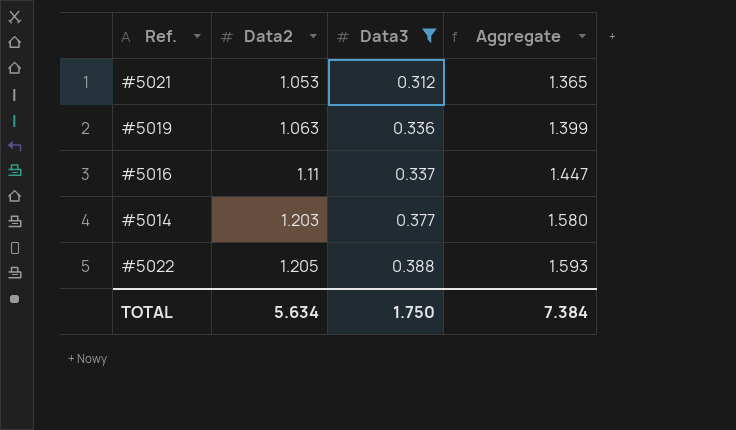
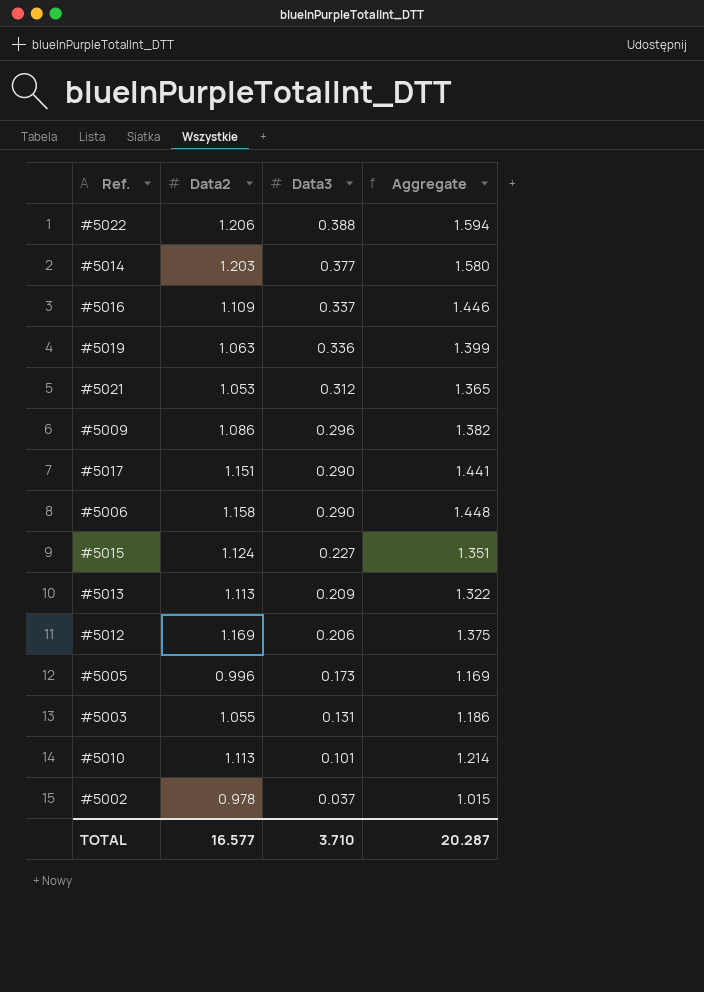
filter: Data3 >= 0.312 -> none
row order: Data2 ascending -> Data3 descending
#5022 | Data2: 1.205 -> 1.206
#5022 | Aggregate: 1.593 -> 1.594
#5016 | Data2: 1.11 -> 1.109
#5016 | Aggregate: 1.447 -> 1.446
TOTAL | Data2: 5.634 -> 16.577
TOTAL | Data3: 1.750 -> 3.710
TOTAL | Aggregate: 7.384 -> 20.287

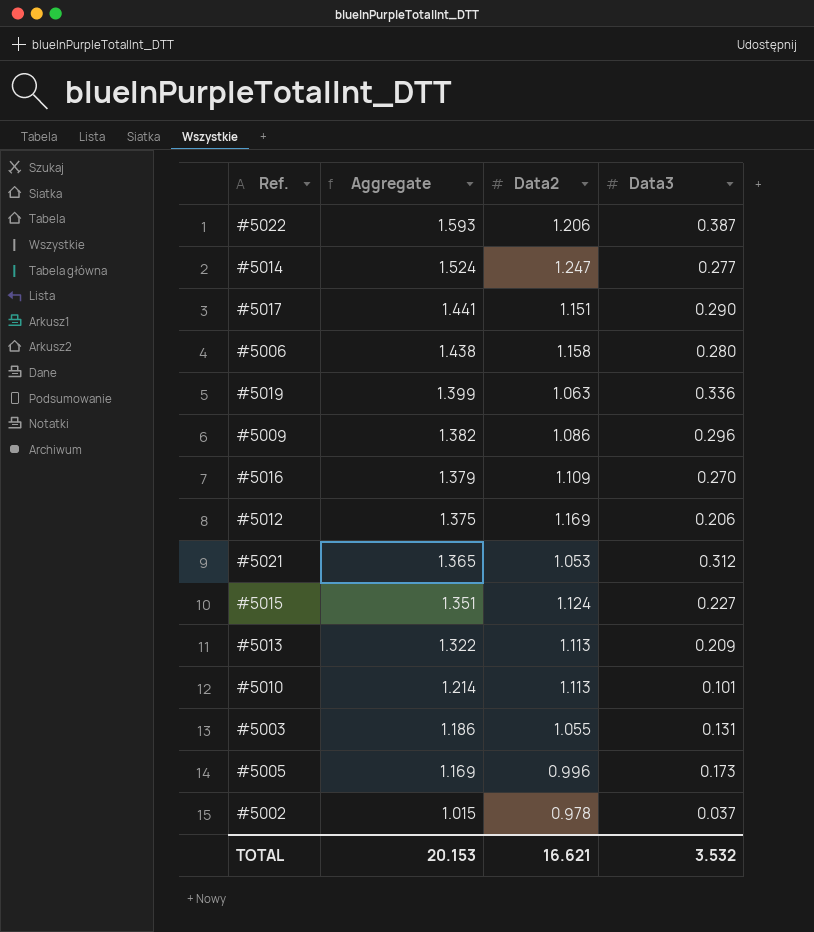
row order: Data3 descending -> Aggregate descending
column Aggregate | position: 4 -> 2
#5022 | Aggregate: 1.594 -> 1.593
#5022 | Data3: 0.388 -> 0.387
#5014 | Aggregate: 1.580 -> 1.524
#5014 | Data2: 1.203 -> 1.247
#5014 | Data3: 0.377 -> 0.277
#5006 | Aggregate: 1.448 -> 1.438
#5006 | Data3: 0.290 -> 0.280
#5016 | Aggregate: 1.446 -> 1.379
#5016 | Data3: 0.337 -> 0.270
TOTAL | Aggregate: 20.287 -> 20.153
TOTAL | Data2: 16.577 -> 16.621
TOTAL | Data3: 3.710 -> 3.532

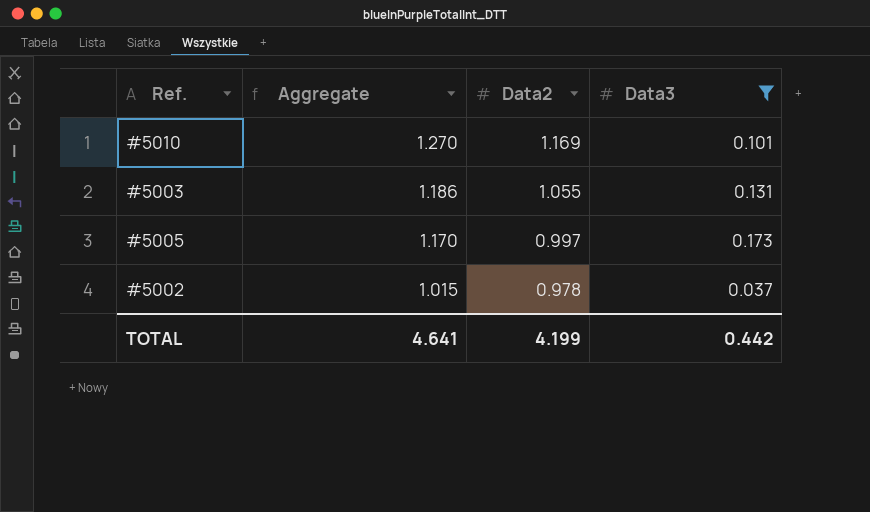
filter: none -> Data3 <= 0.173
#5010 | Aggregate: 1.214 -> 1.270
#5010 | Data2: 1.113 -> 1.169
#5005 | Aggregate: 1.169 -> 1.170
#5005 | Data2: 0.996 -> 0.997
TOTAL | Aggregate: 20.153 -> 4.641
TOTAL | Data2: 16.621 -> 4.199
TOTAL | Data3: 3.532 -> 0.442

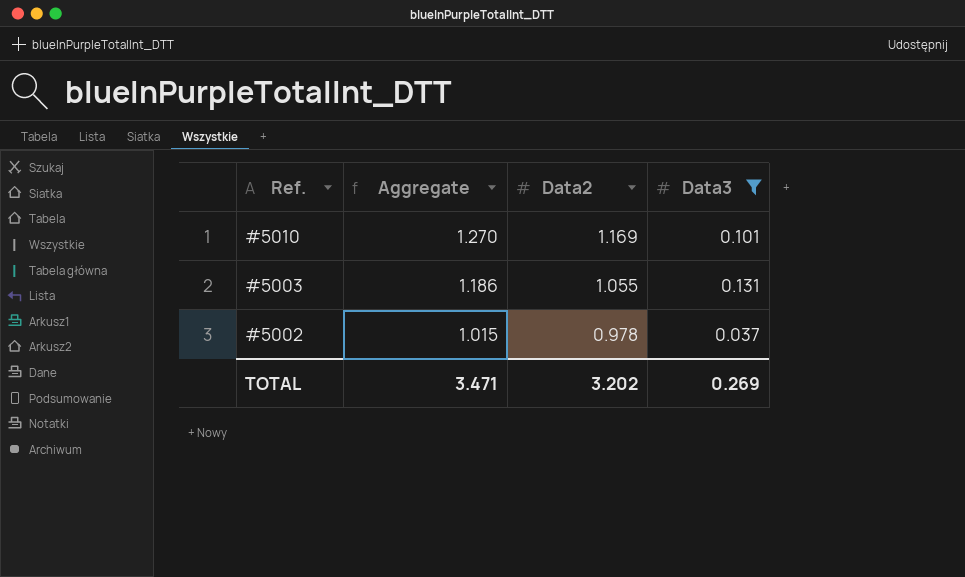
row #5005: 1.170 | 0.997 | 0.173 -> none
TOTAL | Aggregate: 4.641 -> 3.471
TOTAL | Data2: 4.199 -> 3.202
TOTAL | Data3: 0.442 -> 0.269

